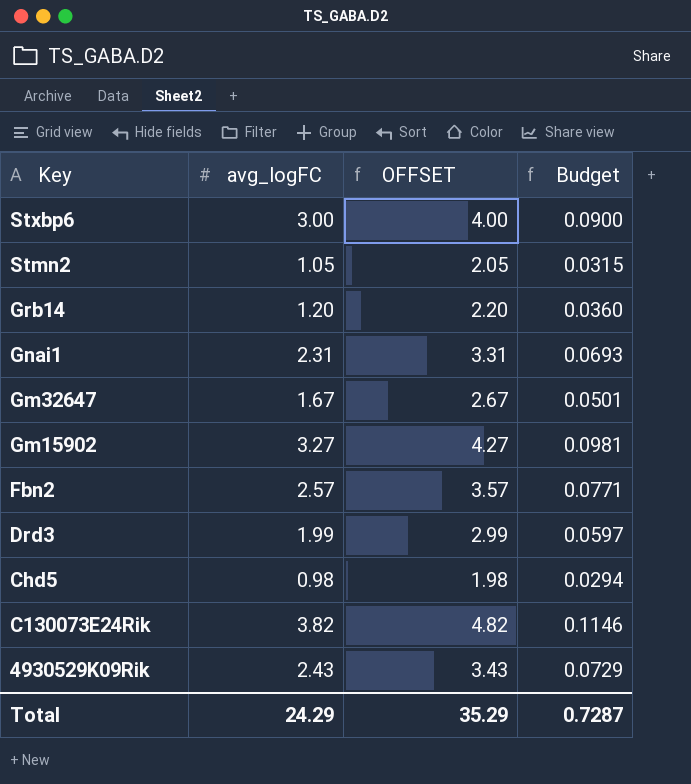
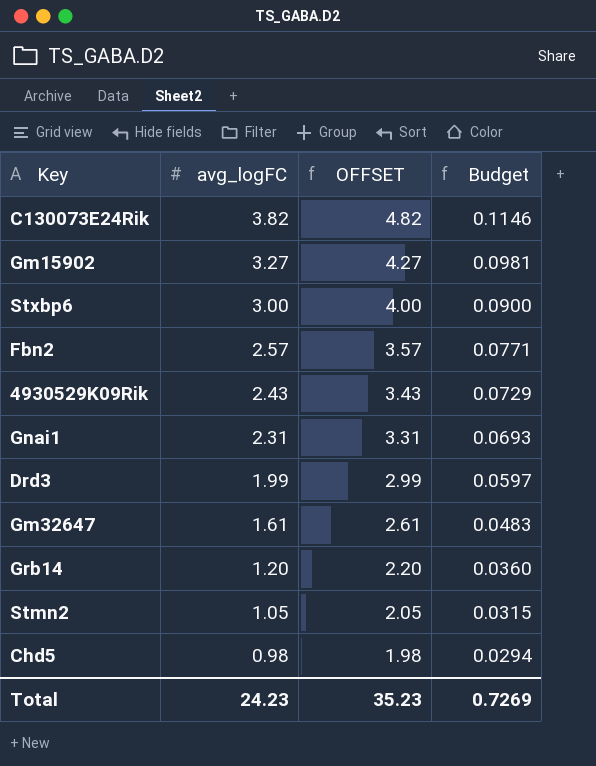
row order: Key descending -> avg_logFC descending
Gm32647 | avg_logFC: 1.67 -> 1.61
Gm32647 | OFFSET: 2.67 -> 2.61
Gm32647 | Budget: 0.0501 -> 0.0483
Total | avg_logFC: 24.29 -> 24.23
Total | OFFSET: 35.29 -> 35.23
Total | Budget: 0.7287 -> 0.7269

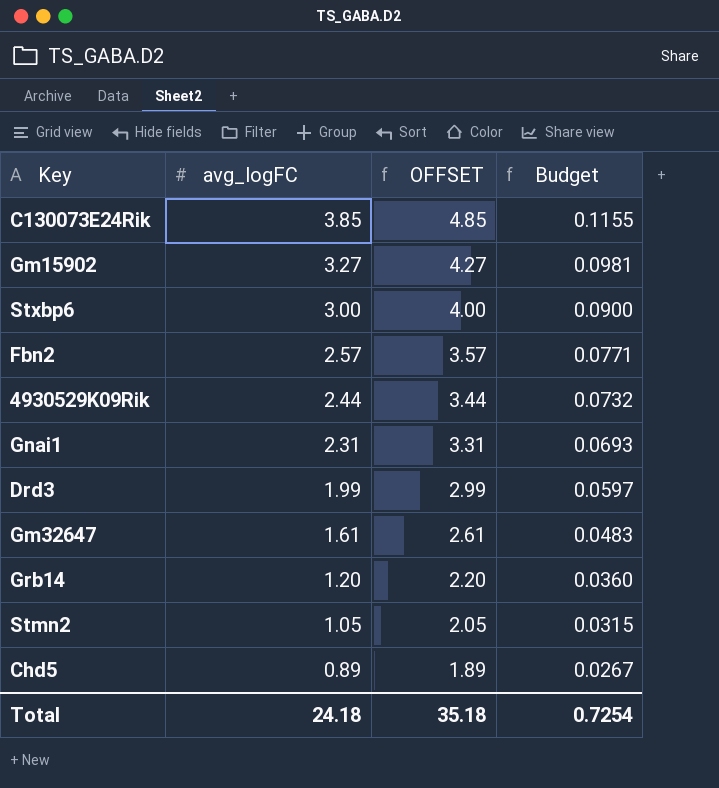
C130073E24Rik | avg_logFC: 3.82 -> 3.85
C130073E24Rik | OFFSET: 4.82 -> 4.85
C130073E24Rik | Budget: 0.1146 -> 0.1155
4930529K09Rik | avg_logFC: 2.43 -> 2.44
4930529K09Rik | OFFSET: 3.43 -> 3.44
4930529K09Rik | Budget: 0.0729 -> 0.0732
Chd5 | avg_logFC: 0.98 -> 0.89
Chd5 | OFFSET: 1.98 -> 1.89
Chd5 | Budget: 0.0294 -> 0.0267
Total | avg_logFC: 24.23 -> 24.18
Total | OFFSET: 35.23 -> 35.18
Total | Budget: 0.7269 -> 0.7254

